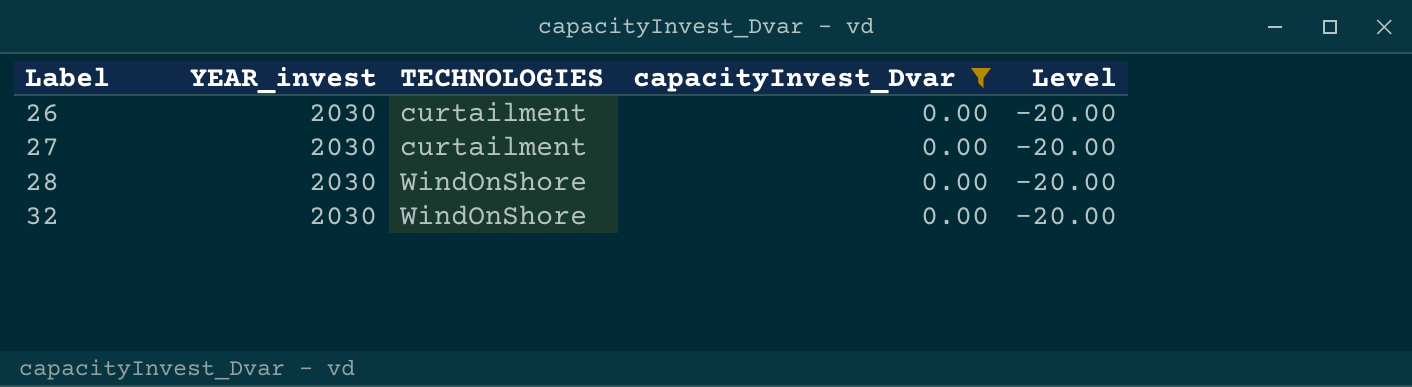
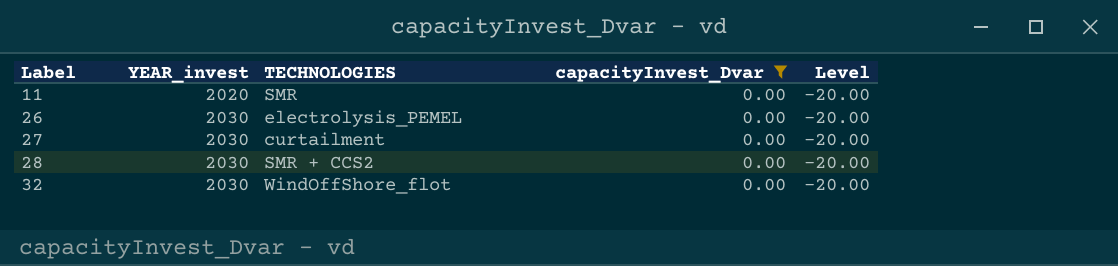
row 11: none -> 2020 | SMR | 0.00 | -20.00
26 | TECHNOLOGIES: curtailment -> electrolysis_PEMEL
28 | TECHNOLOGIES: WindOnShore -> SMR + CCS2
32 | TECHNOLOGIES: WindOnShore -> WindOffShore_flot

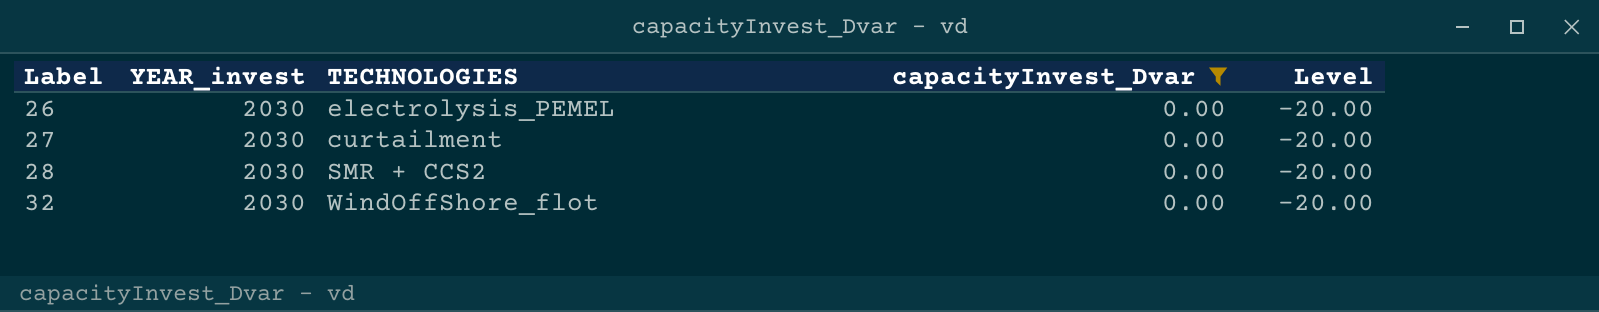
row 11: 2020 | SMR | 0.00 | -20.00 -> none

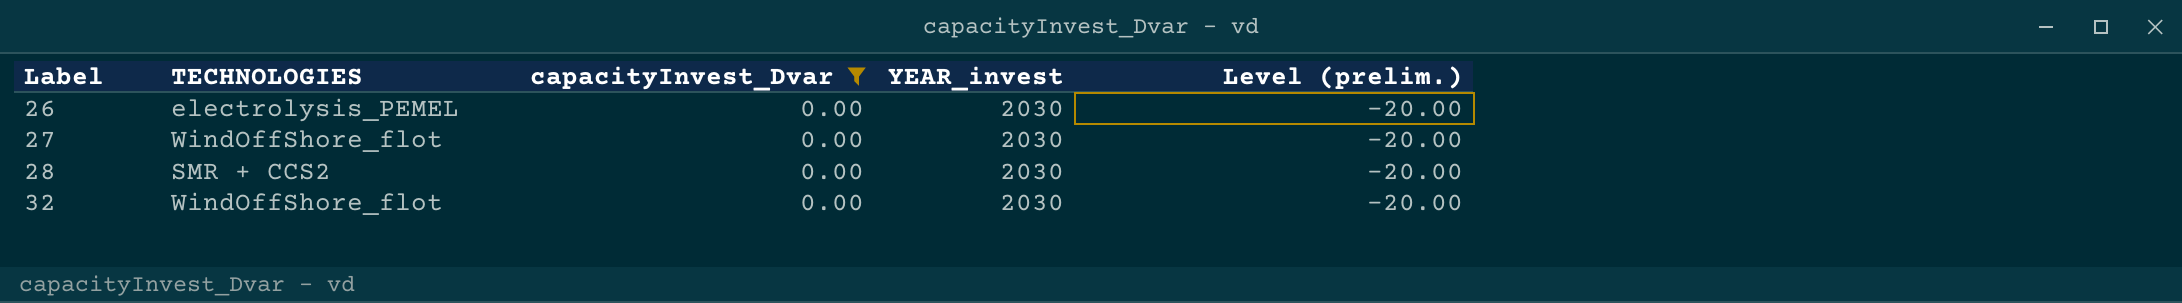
column YEAR_invest | position: 2 -> 4
column name: Level -> Level (prelim.)
27 | TECHNOLOGIES: curtailment -> WindOffShore_flot

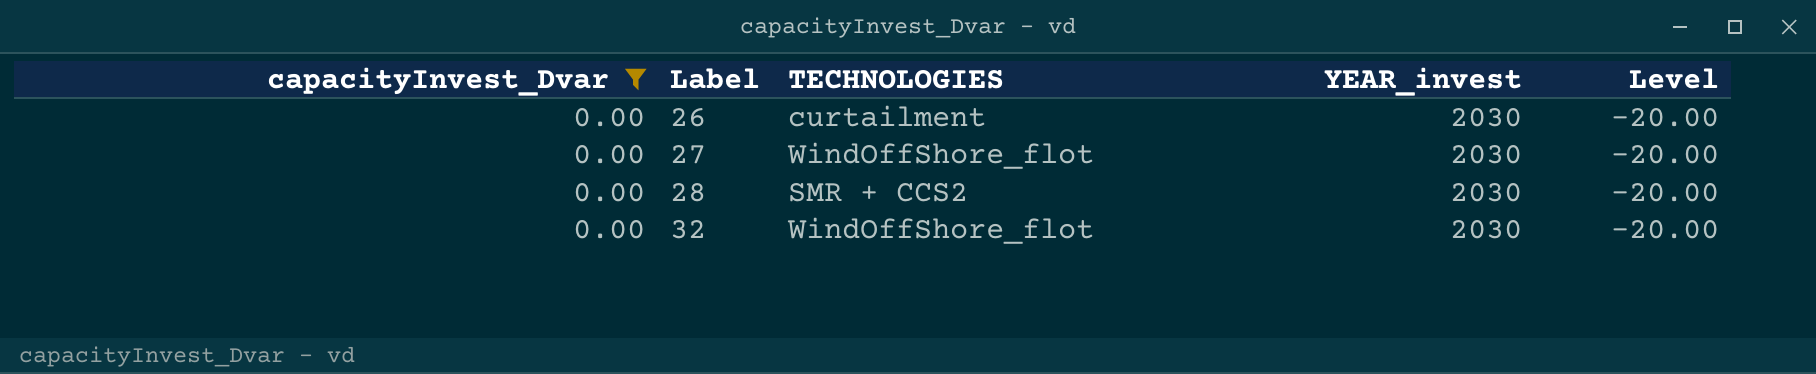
column capacityInvest_Dvar | position: 3 -> 1
column name: Level (prelim.) -> Level
26 | TECHNOLOGIES: electrolysis_PEMEL -> curtailment

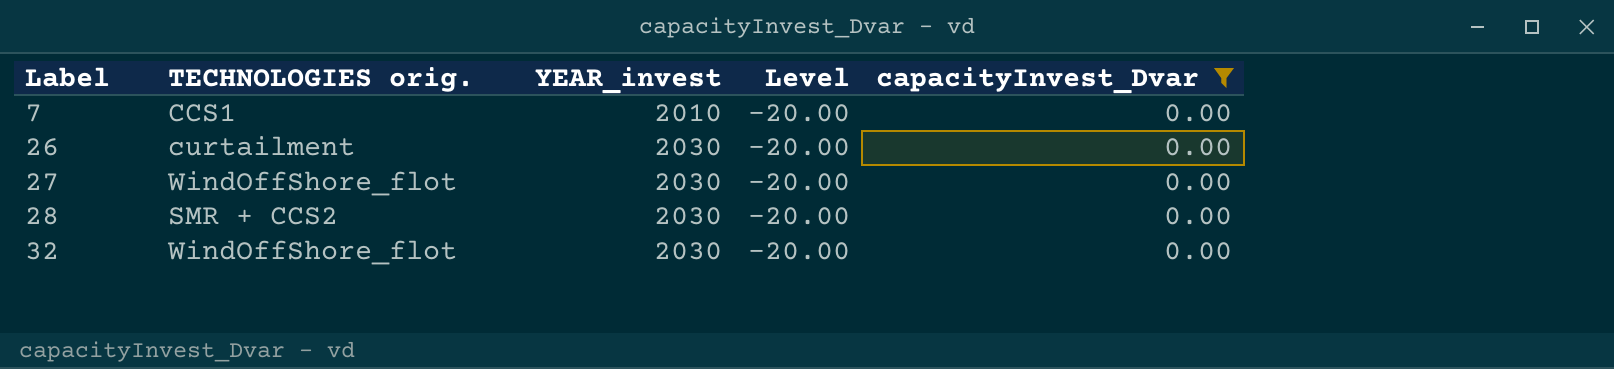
column name: TECHNOLOGIES -> TECHNOLOGIES orig.
column capacityInvest_Dvar | position: 1 -> 5
row 7: none -> CCS1 | 2010 | -20.00 | 0.00

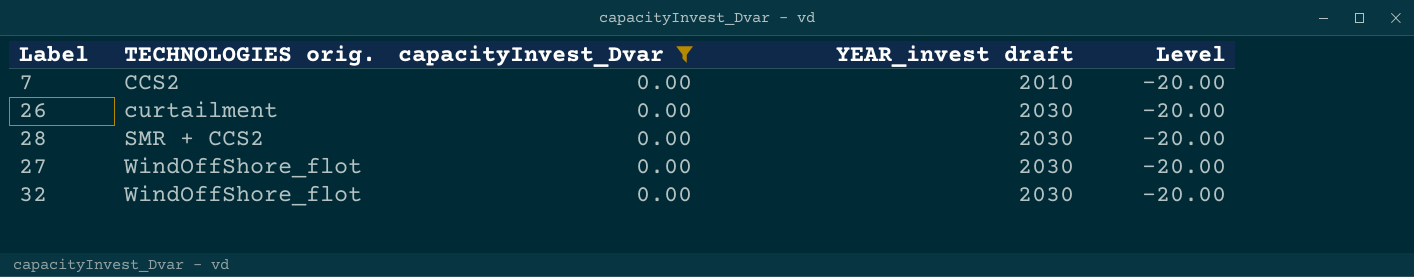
row order: Label ascending -> TECHNOLOGIES orig. ascending
column capacityInvest_Dvar | position: 5 -> 3
column name: YEAR_invest -> YEAR_invest draft
7 | TECHNOLOGIES orig.: CCS1 -> CCS2

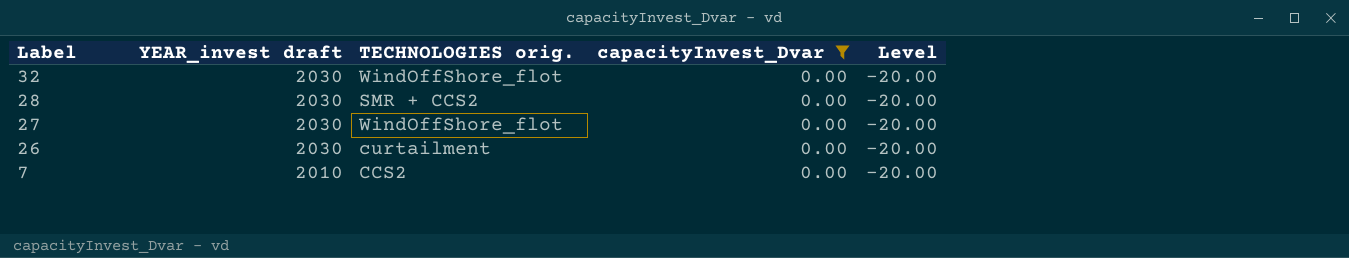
row order: TECHNOLOGIES orig. ascending -> Label descending
column YEAR_invest draft | position: 4 -> 2

